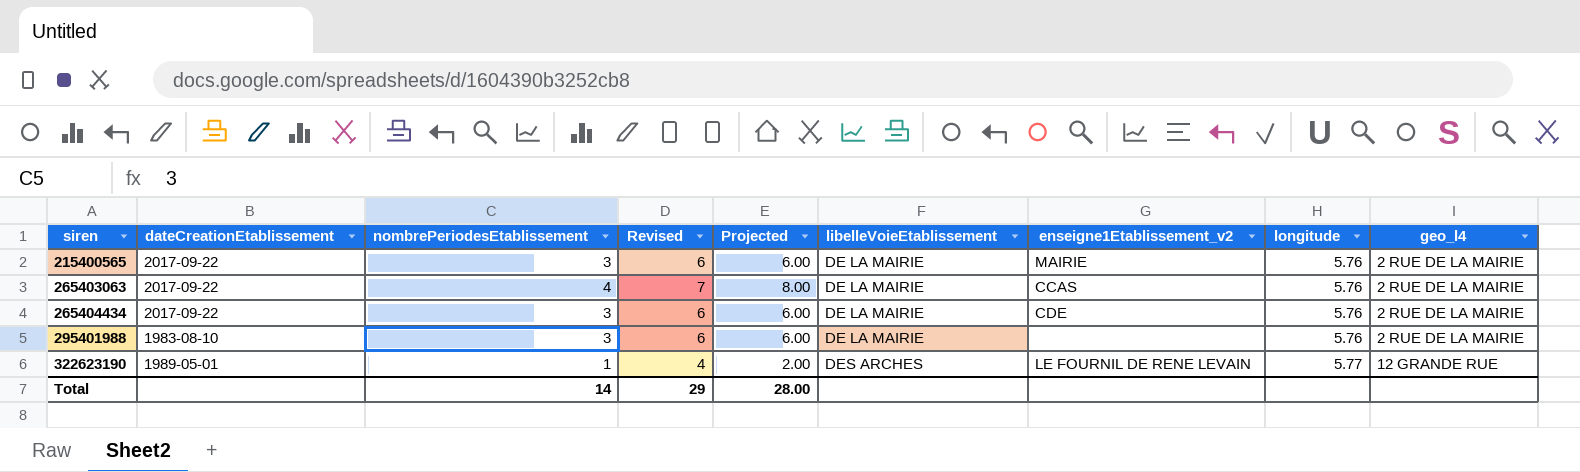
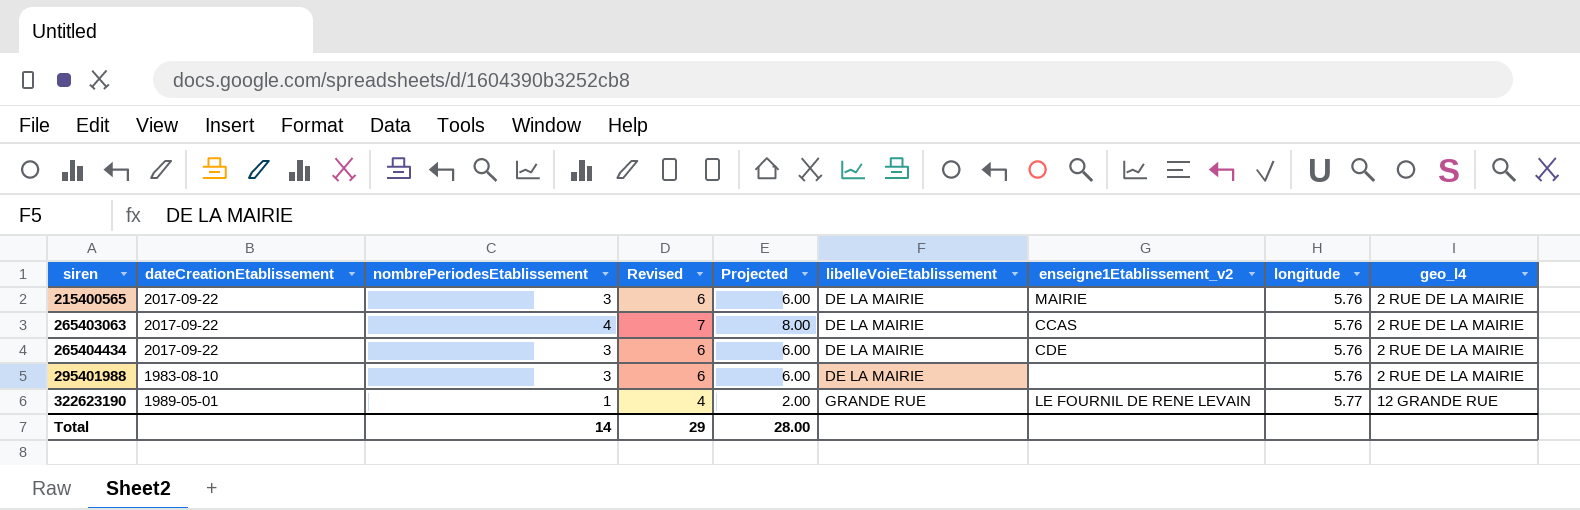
322623190 | libelleVoieEtablissement: DES ARCHES -> GRANDE RUE

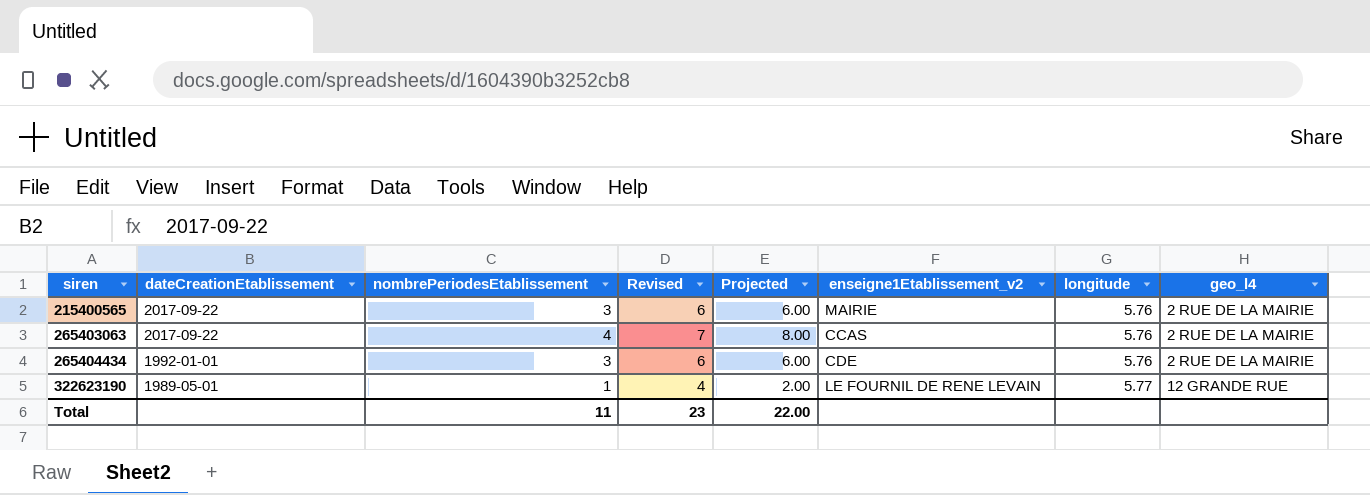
column libelleVoieEtablissement | position: 6 -> none
row 295401988: 1983-08-10 | 3 | 6 | 6.00 | DE LA MAIRIE | none | 5.76 | 2 RUE DE LA MAIRIE -> none
265404434 | dateCreationEtablissement: 2017-09-22 -> 1992-01-01
Total | nombrePeriodesEtablissement: 14 -> 11
Total | Revised: 29 -> 23
Total | Projected: 28.00 -> 22.00

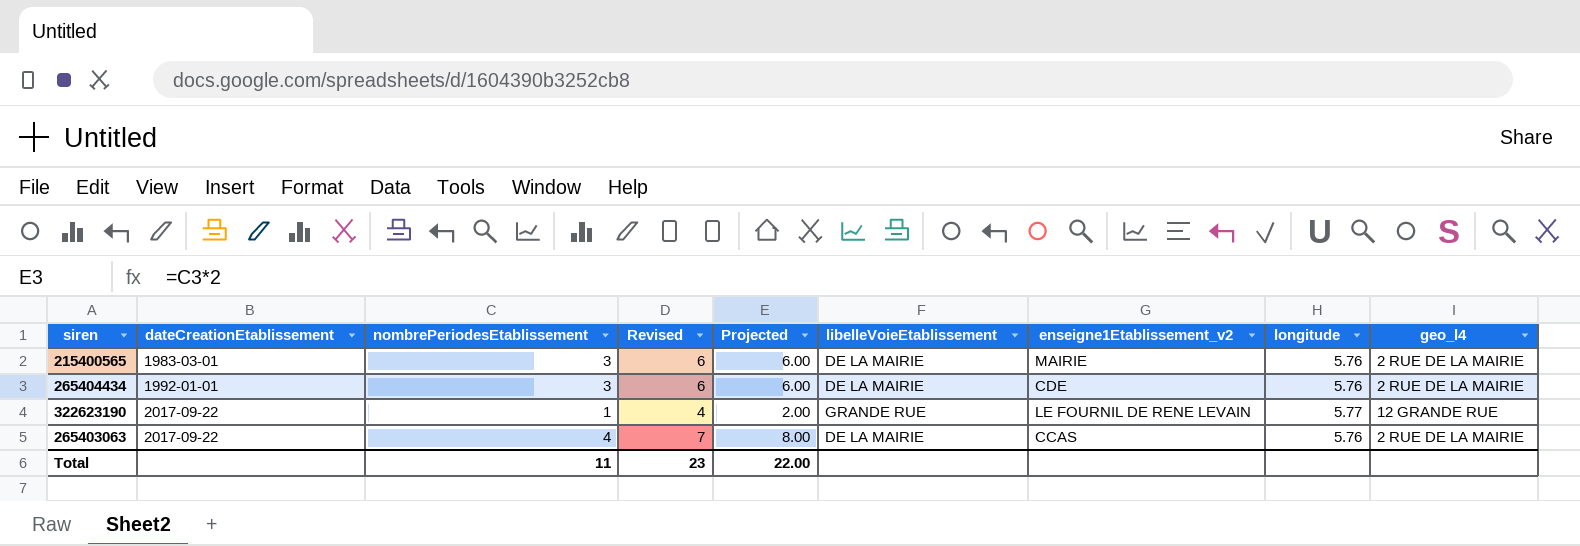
row order: siren ascending -> dateCreationEtablissement ascending
column libelleVoieEtablissement | position: none -> 6
215400565 | dateCreationEtablissement: 2017-09-22 -> 1983-03-01
322623190 | dateCreationEtablissement: 1989-05-01 -> 2017-09-22

